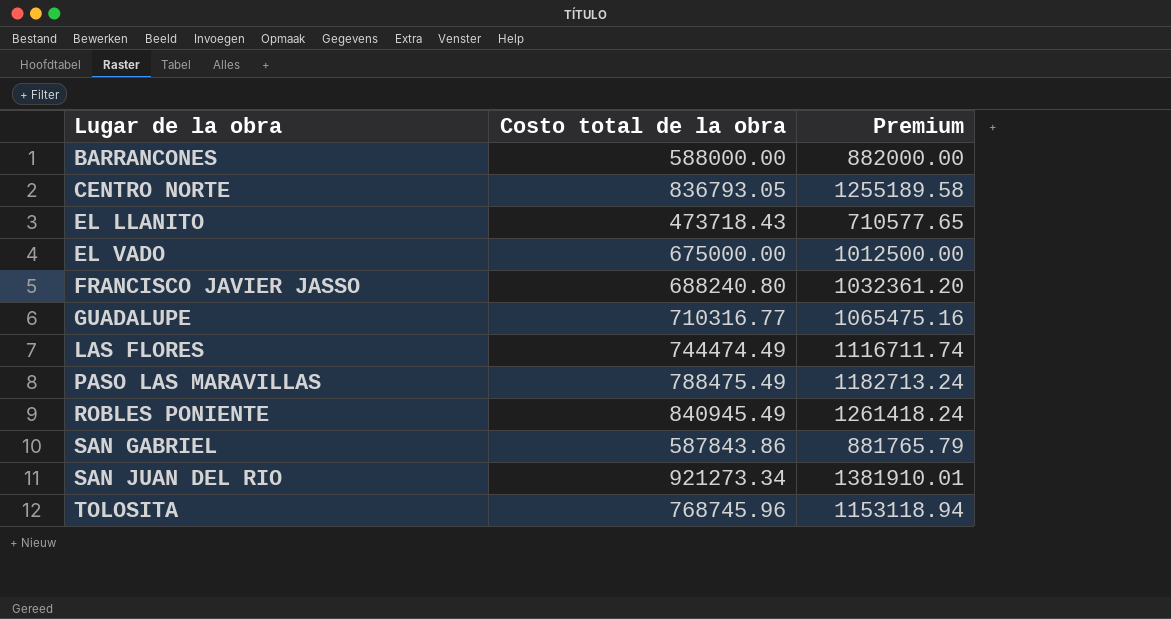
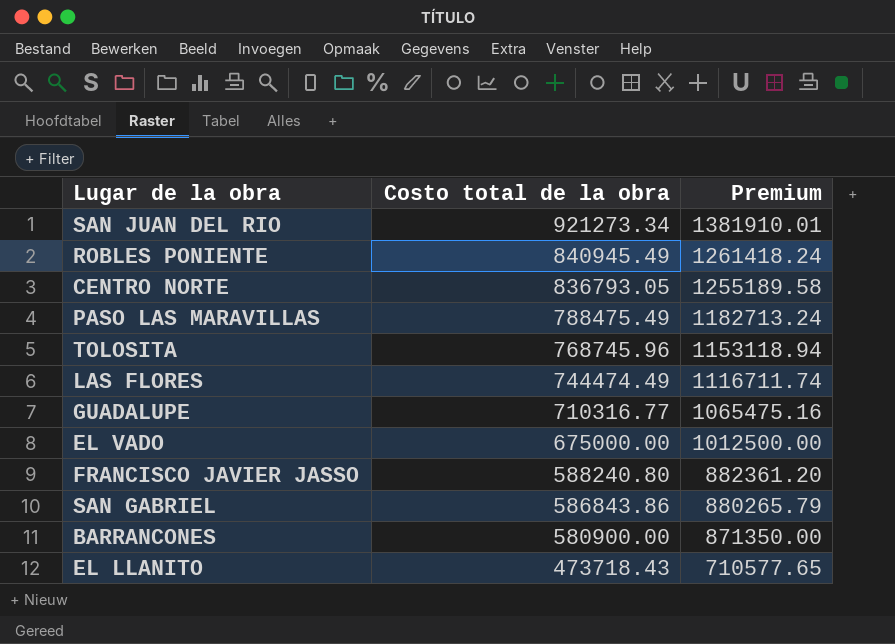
row order: Lugar de la obra ascending -> Costo total de la obra descending
FRANCISCO JAVIER JASSO | Costo total de la obra: 688240.80 -> 588240.80
FRANCISCO JAVIER JASSO | Premium: 1032361.20 -> 882361.20
SAN GABRIEL | Costo total de la obra: 587843.86 -> 586843.86
SAN GABRIEL | Premium: 881765.79 -> 880265.79
BARRANCONES | Costo total de la obra: 588000.00 -> 580900.00
BARRANCONES | Premium: 882000.00 -> 871350.00

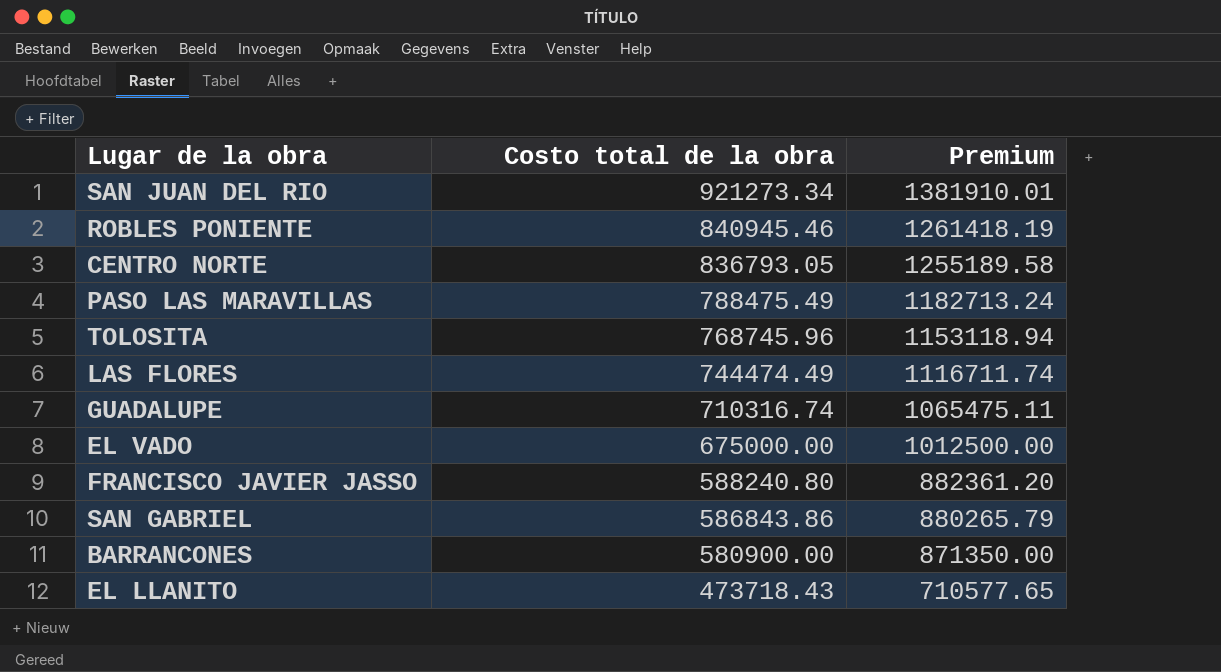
ROBLES PONIENTE | Costo total de la obra: 840945.49 -> 840945.46
ROBLES PONIENTE | Premium: 1261418.24 -> 1261418.19
GUADALUPE | Costo total de la obra: 710316.77 -> 710316.74
GUADALUPE | Premium: 1065475.16 -> 1065475.11

